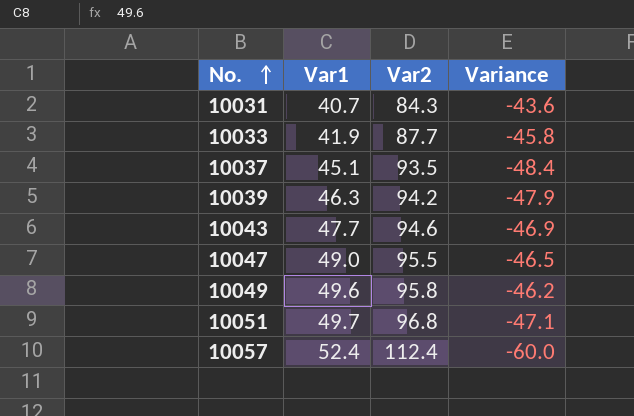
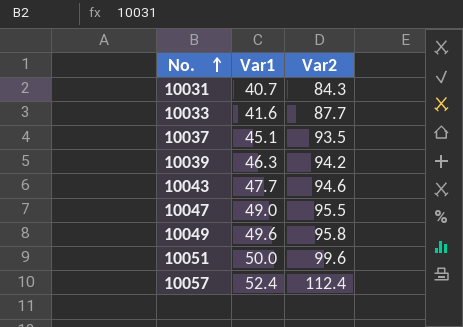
column Variance | formula: [Var1] - [Var2] -> none
10033 | Var1: 41.9 -> 41.6
10051 | Var1: 49.7 -> 50.0
10051 | Var2: 96.8 -> 99.6

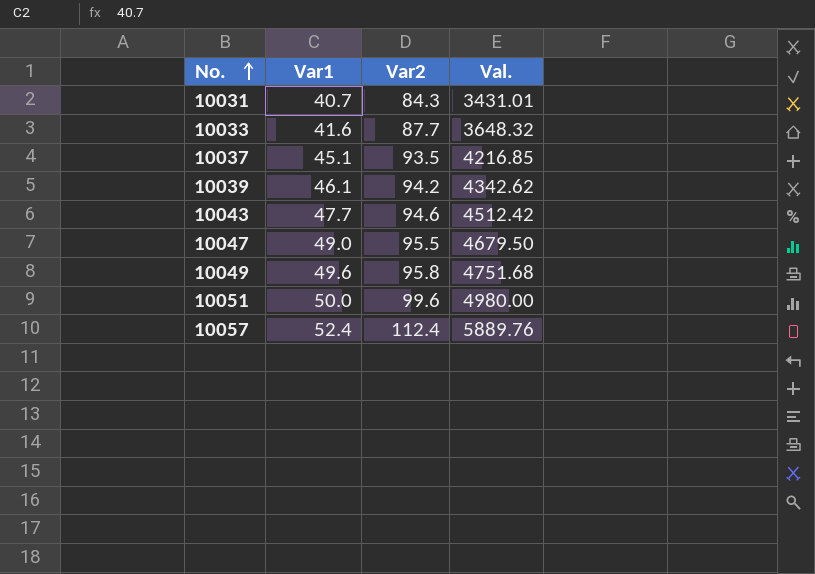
column Val. | formula: none -> [Var1] * [Var2]
10039 | Var1: 46.3 -> 46.1

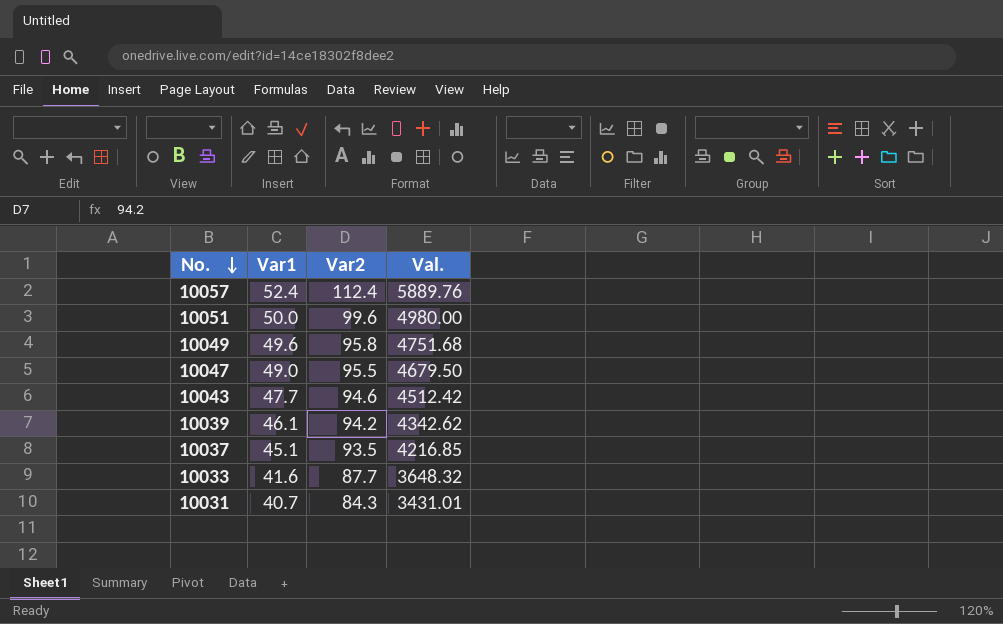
row order: No. ascending -> No. descending

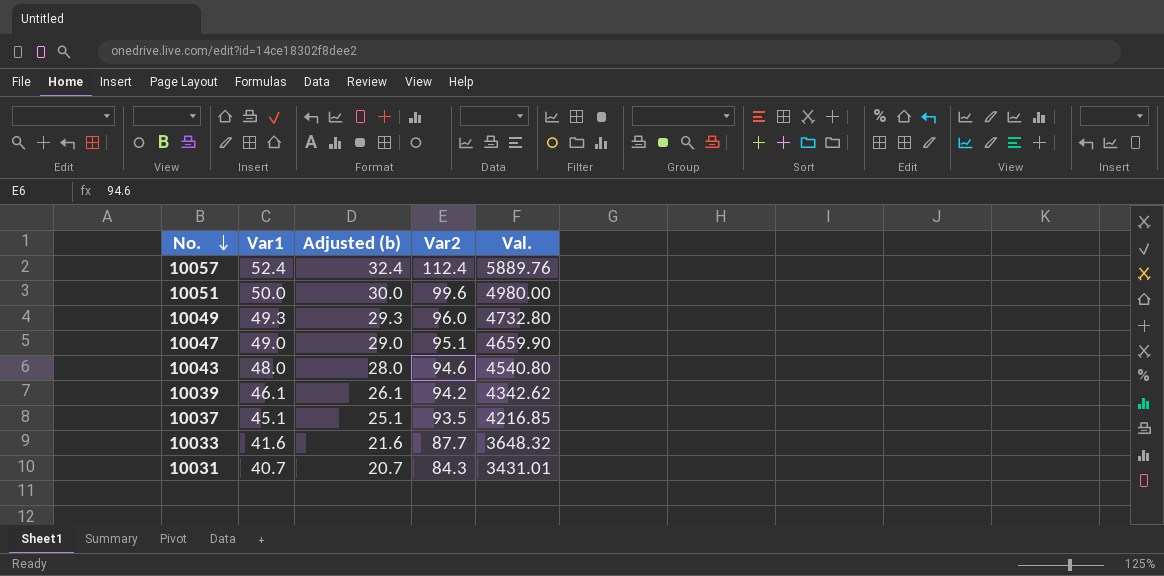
column Adjusted (b) | formula: none -> [Var1] - 20
10049 | Var1: 49.6 -> 49.3
10049 | Var2: 95.8 -> 96.0
10049 | Val.: 4751.68 -> 4732.80
10047 | Var2: 95.5 -> 95.1
10047 | Val.: 4679.50 -> 4659.90
10043 | Var1: 47.7 -> 48.0
10043 | Val.: 4512.42 -> 4540.80

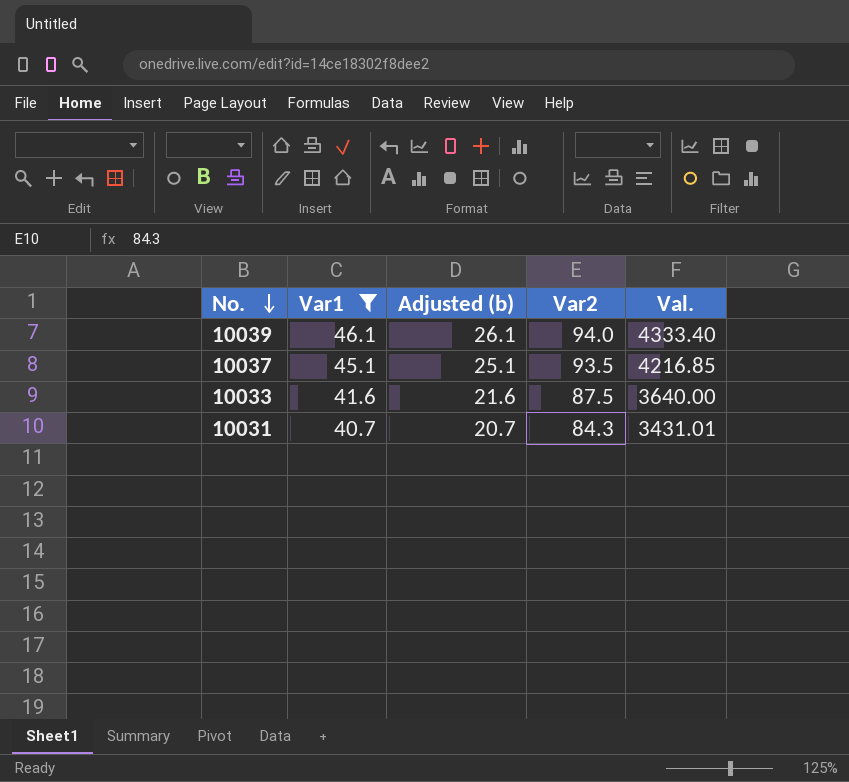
filter: none -> Var1 <= 46.1
10039 | Var2: 94.2 -> 94.0
10039 | Val.: 4342.62 -> 4333.40
10033 | Var2: 87.7 -> 87.5
10033 | Val.: 3648.32 -> 3640.00

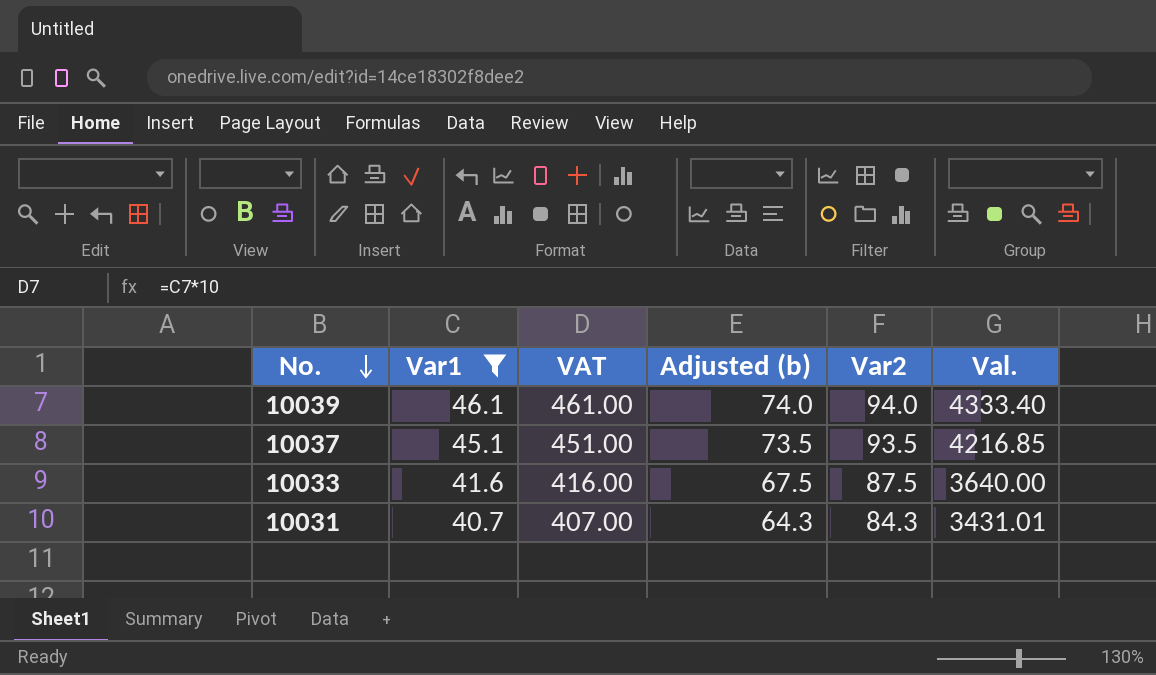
column VAT | formula: none -> [Var1] * 10
column Adjusted (b) | formula: [Var1] - 20 -> [Var2] - 20

